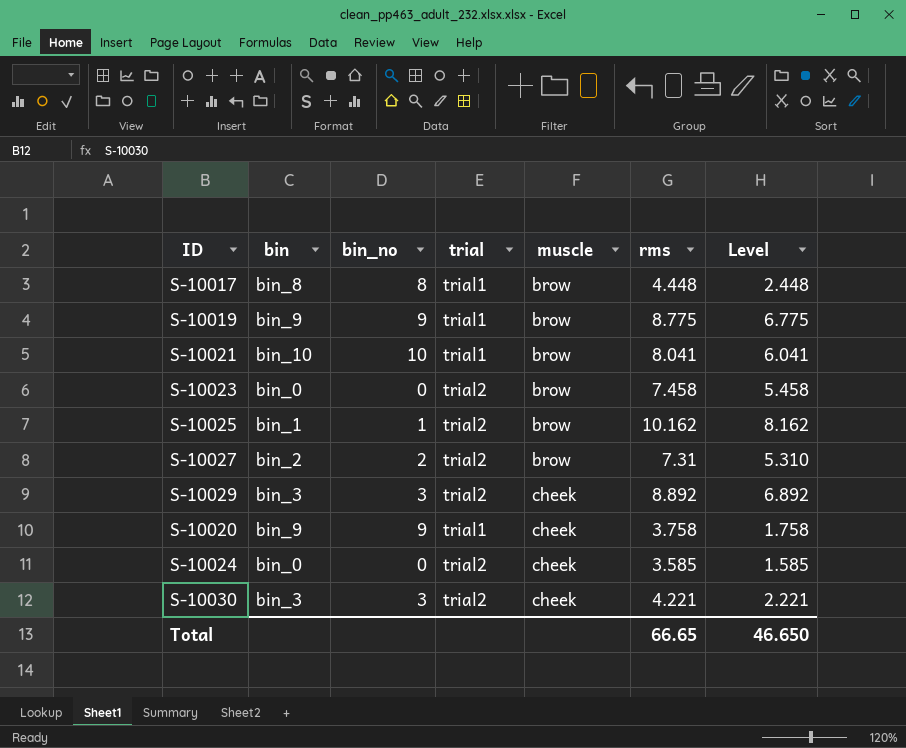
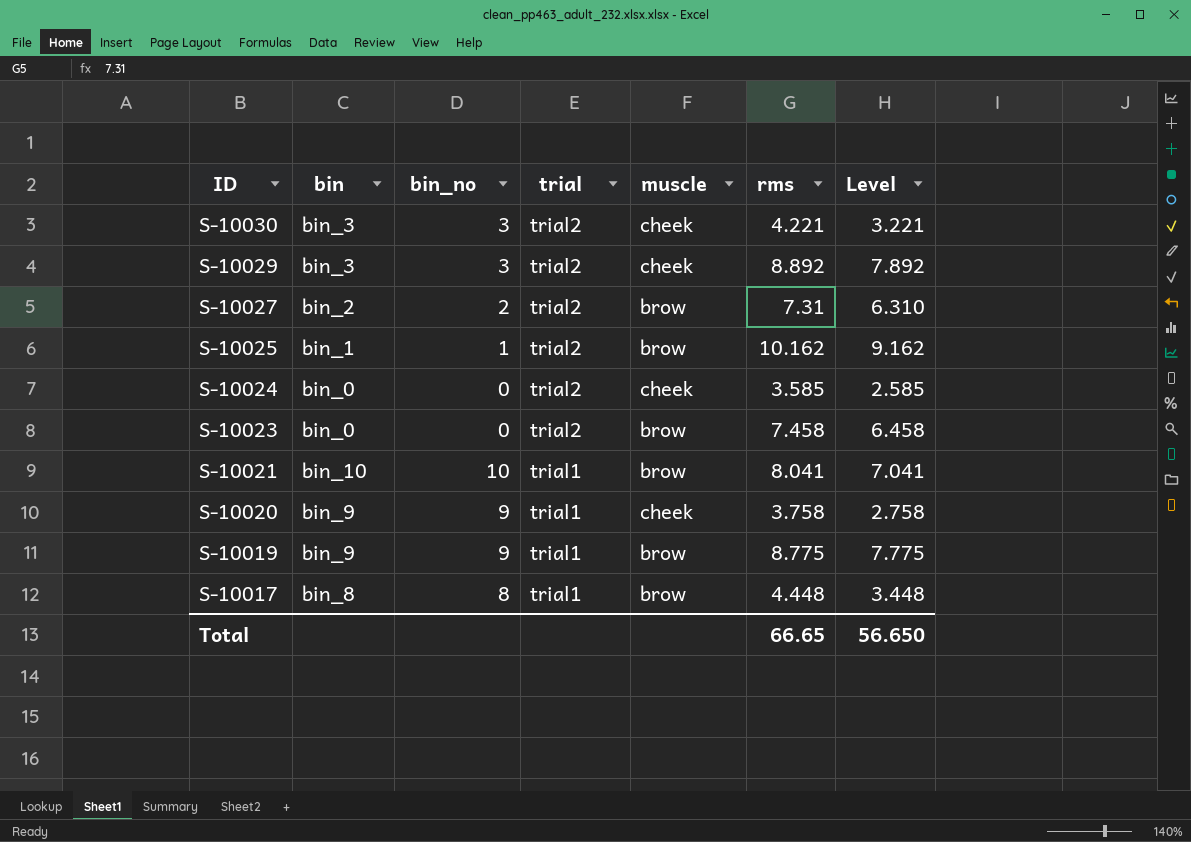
row order: muscle ascending -> ID descending
column Level | formula: [rms] - 2 -> [rms] - 1
Total | Level: 46.650 -> 56.650

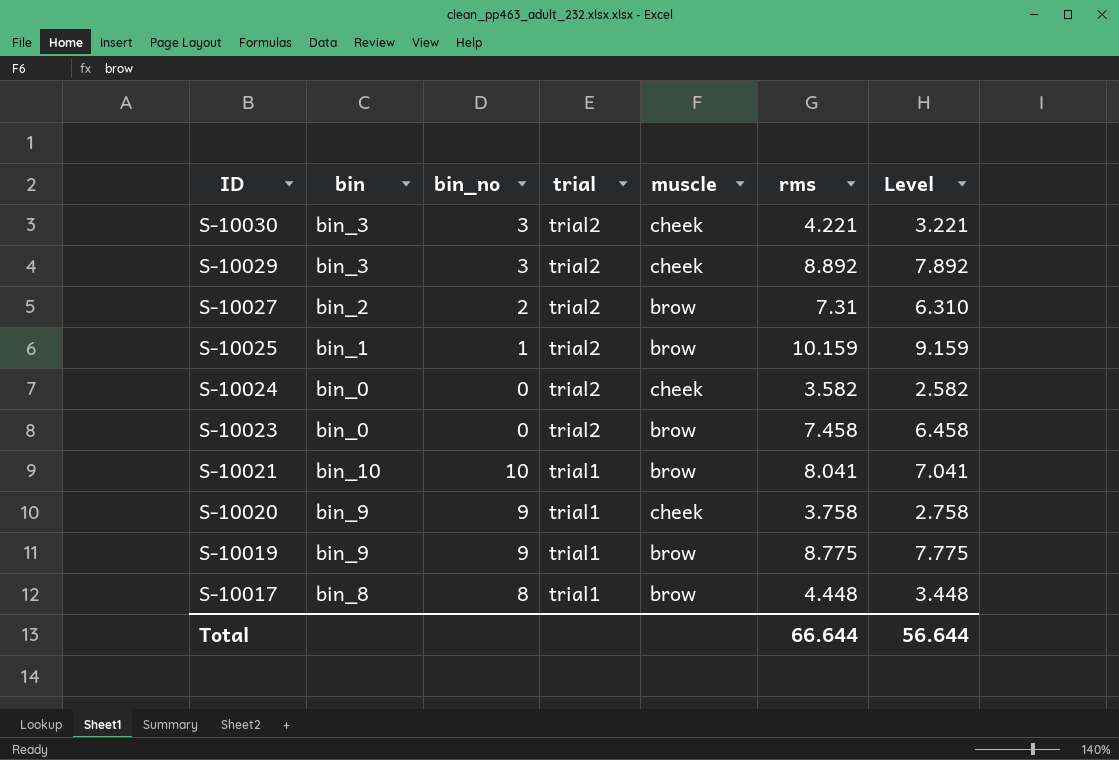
S-10025 | rms: 10.162 -> 10.159
S-10025 | Level: 9.162 -> 9.159
S-10024 | rms: 3.585 -> 3.582
S-10024 | Level: 2.585 -> 2.582
Total | rms: 66.65 -> 66.644
Total | Level: 56.650 -> 56.644

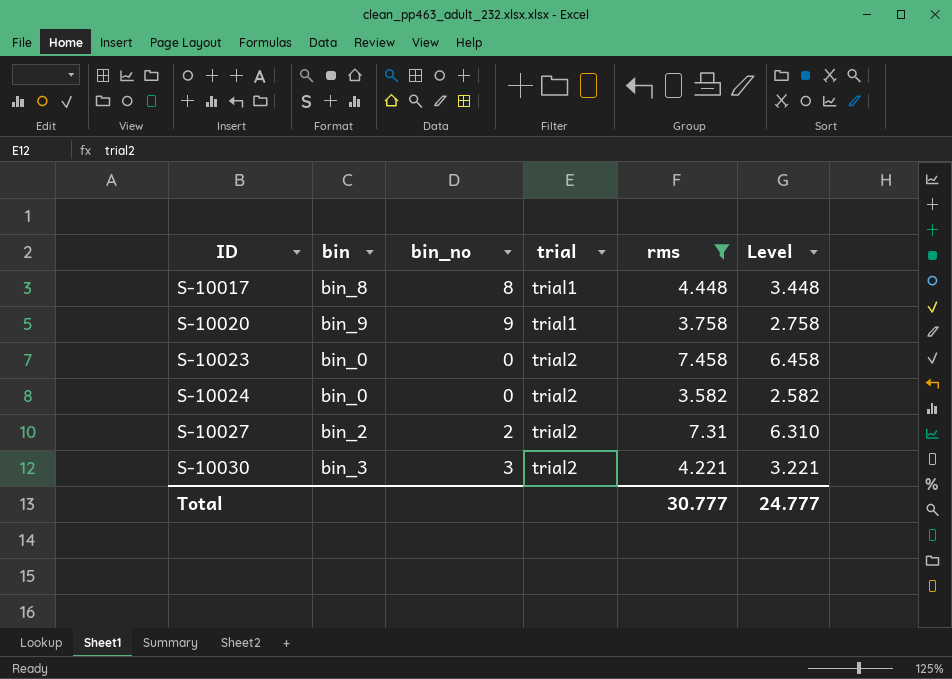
filter: none -> rms <= 7.458
row order: ID descending -> ID ascending
column muscle | position: 5 -> none
Total | rms: 66.644 -> 30.777
Total | Level: 56.644 -> 24.777

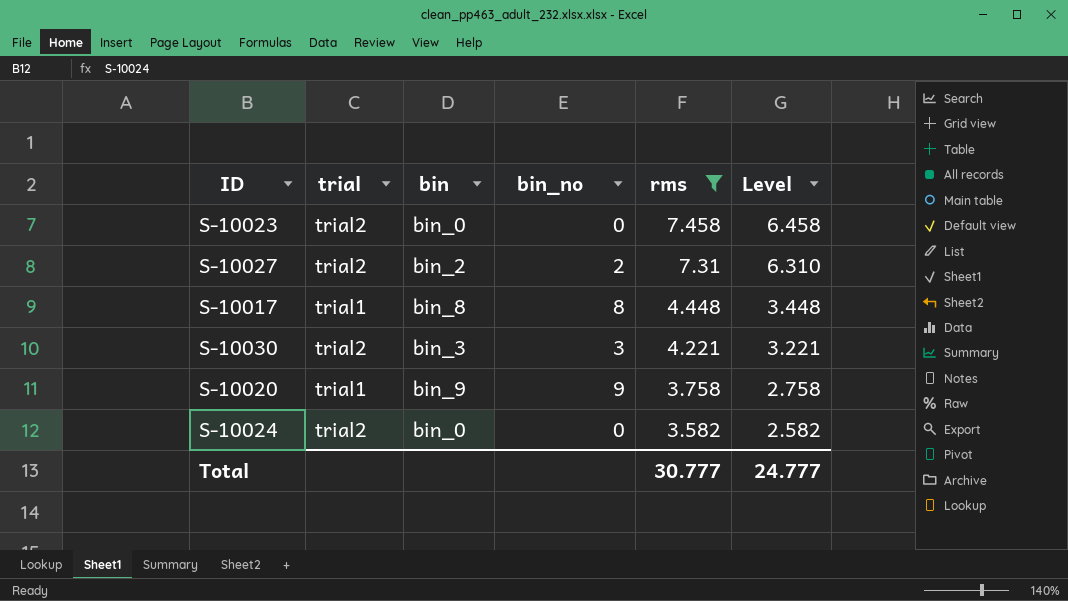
row order: ID ascending -> rms descending
column trial | position: 4 -> 2

